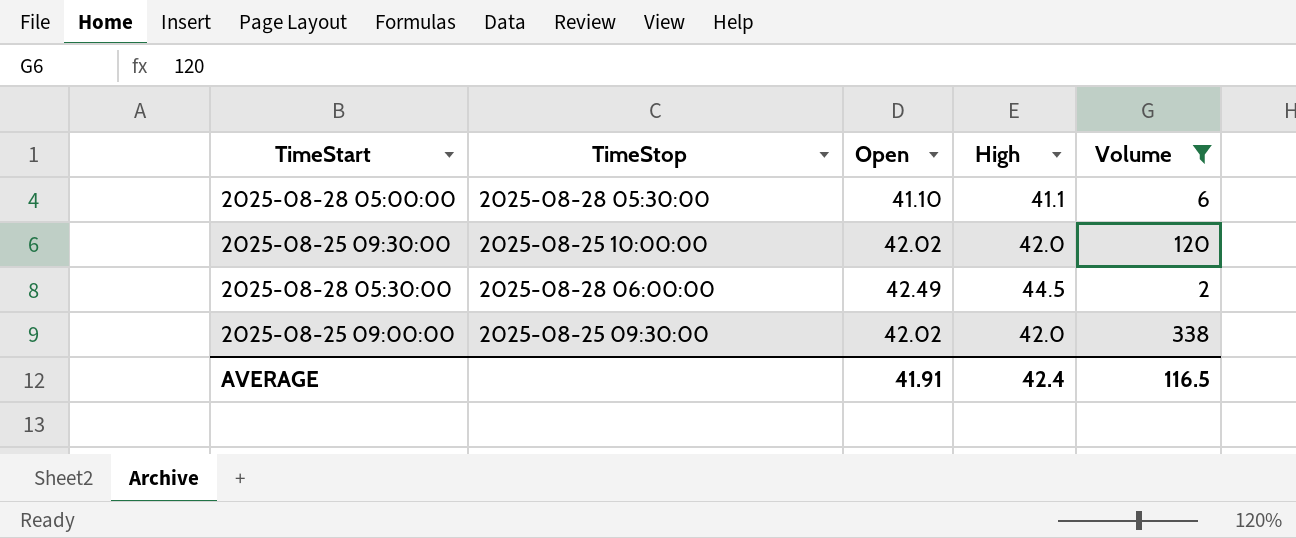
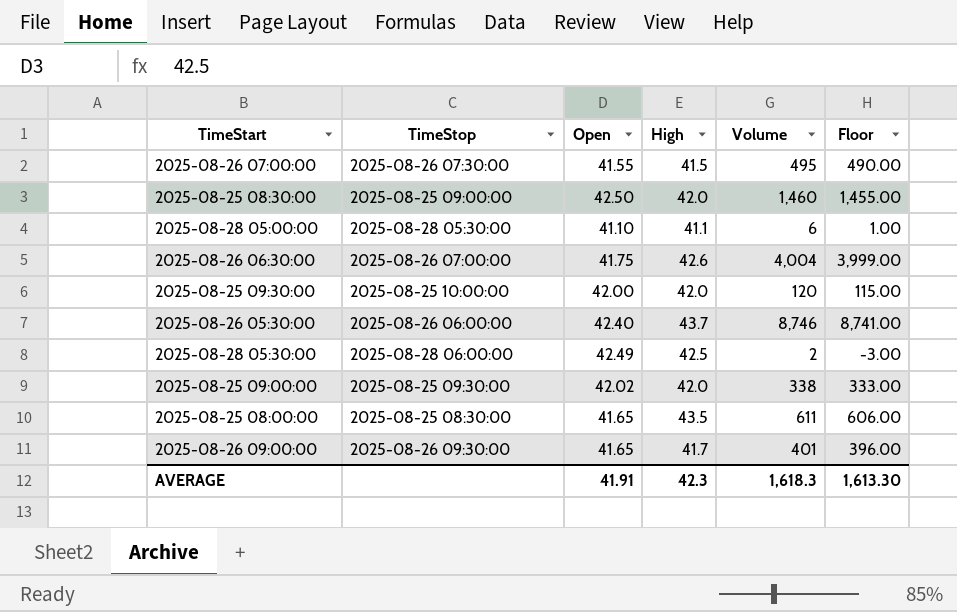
filter: Volume <= 338 -> none
column Floor | formula: none -> [Volume] - 5
2025-08-25 09:30:00 | Open: 42.02 -> 42.00
2025-08-28 05:30:00 | High: 44.5 -> 42.5
AVERAGE | High: 42.4 -> 42.3
AVERAGE | Volume: 116.5 -> 1,618.3

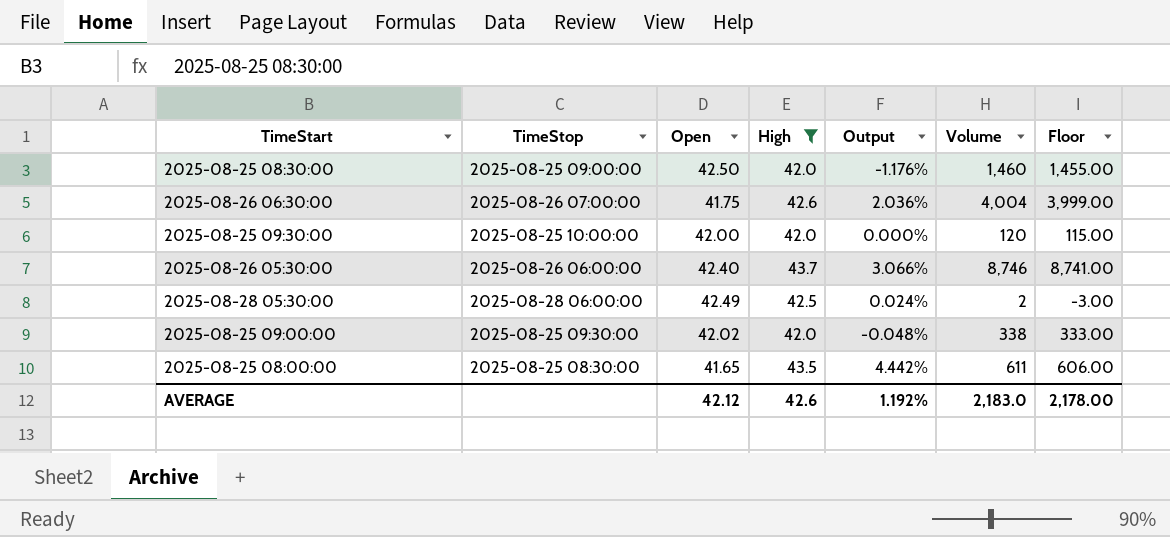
filter: none -> High >= 42.0
column Output | formula: none -> ([High] - [Open]) / [Open]
AVERAGE | Open: 41.91 -> 42.12
AVERAGE | High: 42.3 -> 42.6
AVERAGE | Volume: 1,618.3 -> 2,183.0
AVERAGE | Floor: 1,613.30 -> 2,178.00

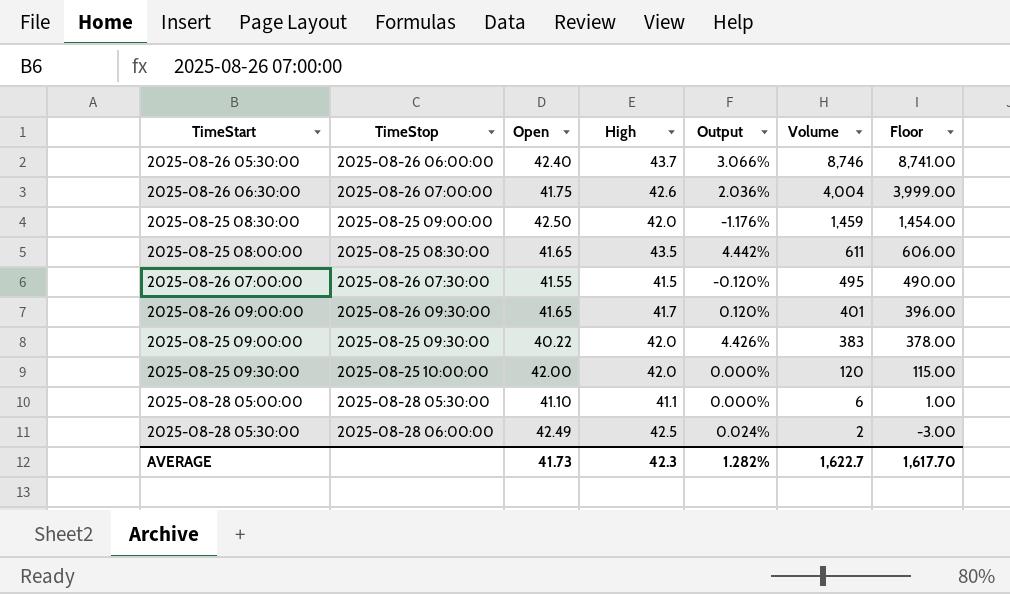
filter: High >= 42.0 -> none
row order: none -> Volume descending
2025-08-25 08:30:00 | Volume: 1,460 -> 1,459
2025-08-25 08:30:00 | Floor: 1,455.00 -> 1,454.00
2025-08-25 09:00:00 | Open: 42.02 -> 40.22
2025-08-25 09:00:00 | Output: -0.048% -> 4.426%
2025-08-25 09:00:00 | Volume: 338 -> 383
2025-08-25 09:00:00 | Floor: 333.00 -> 378.00
AVERAGE | Open: 42.12 -> 41.73
AVERAGE | High: 42.6 -> 42.3
AVERAGE | Output: 1.192% -> 1.282%
AVERAGE | Volume: 2,183.0 -> 1,622.7
AVERAGE | Floor: 2,178.00 -> 1,617.70

